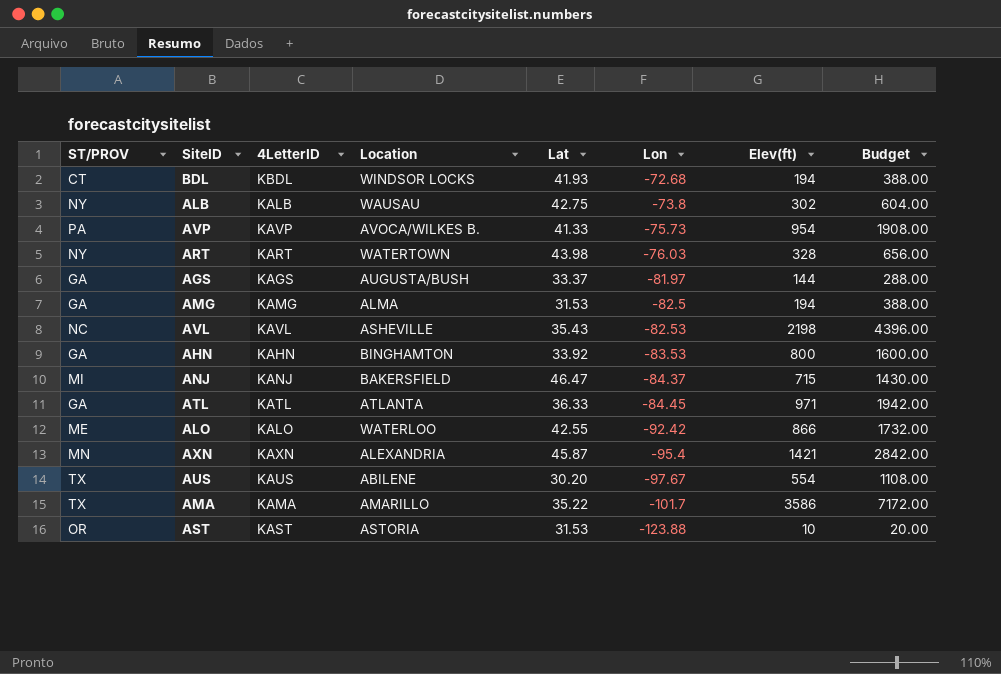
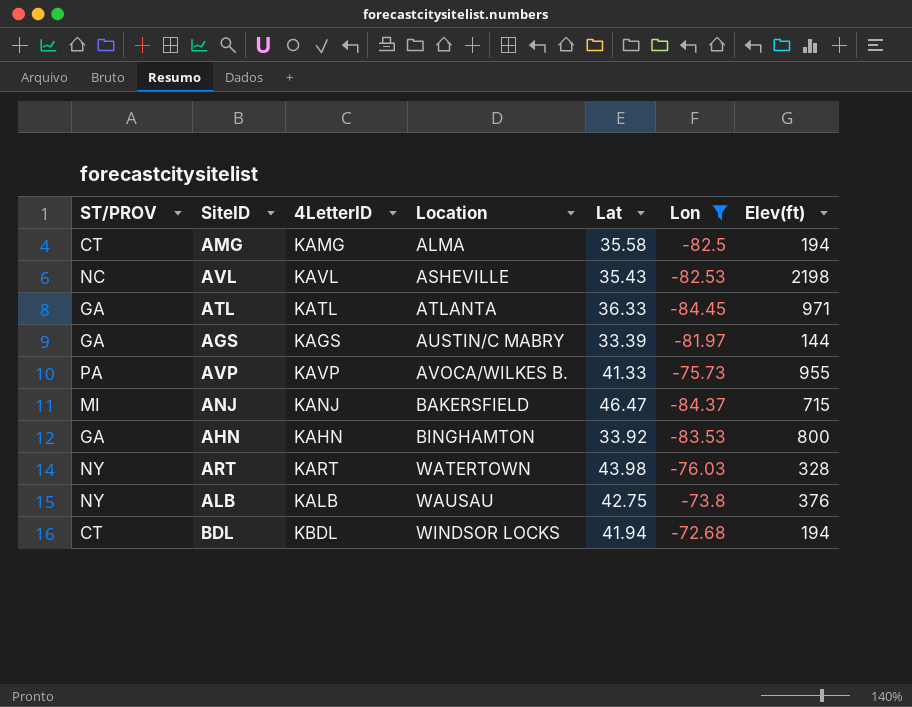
filter: none -> Lon >= -84.45
row order: Lon descending -> Location ascending
column Budget | formula: [Elev(ft)] * 2 -> none
AMG | ST/PROV: GA -> CT
AMG | Lat: 31.53 -> 35.58
AGS | Location: AUGUSTA/BUSH -> AUSTIN/C MABRY
AGS | Lat: 33.37 -> 33.39
AVP | Elev(ft): 954 -> 955
ALB | Elev(ft): 302 -> 376
BDL | Lat: 41.93 -> 41.94

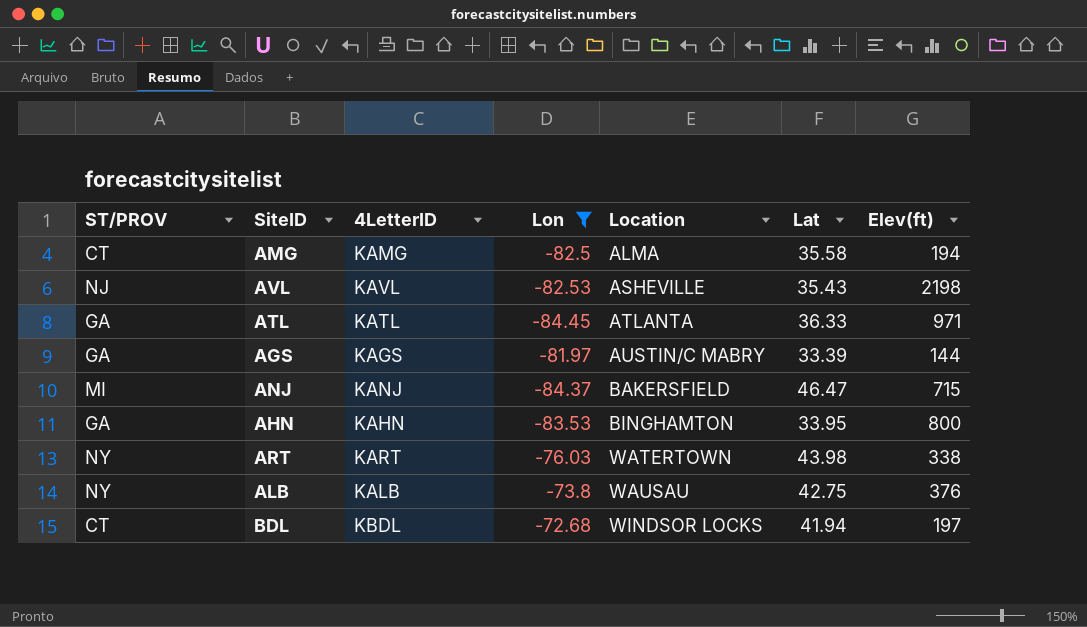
column Lon | position: 6 -> 4
row AVP: PA | KAVP | AVOCA/WILKES B. | 41.33 | -75.73 | 955 -> none
AVL | ST/PROV: NC -> NJ
AHN | Lat: 33.92 -> 33.95
ART | Elev(ft): 328 -> 338
BDL | Elev(ft): 194 -> 197

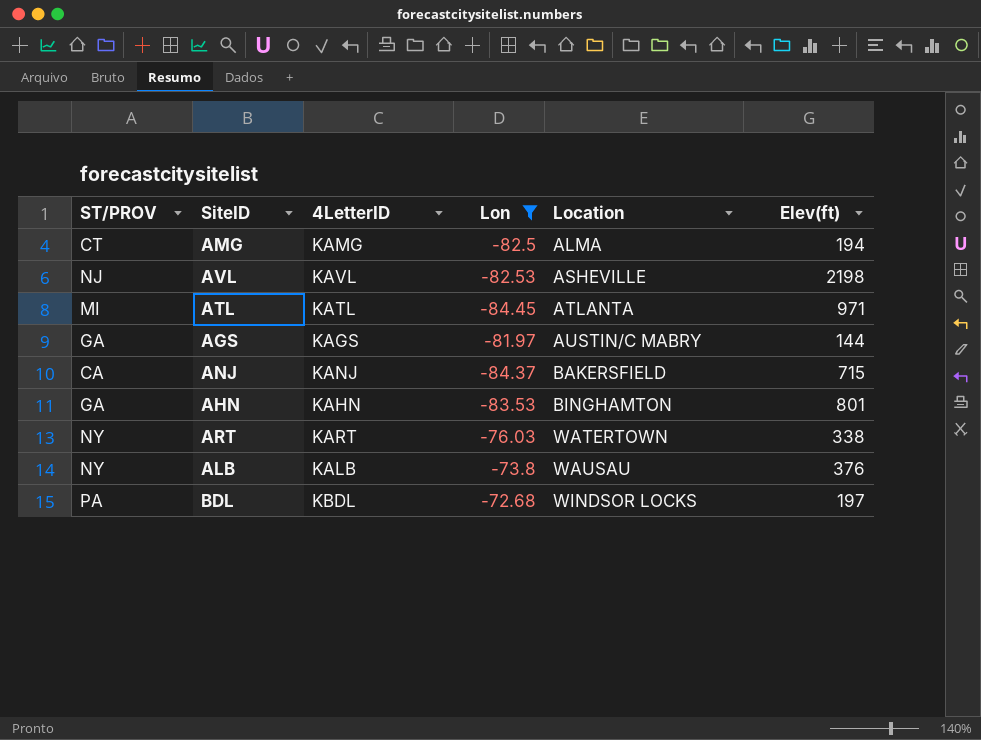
column Lat | position: 6 -> none
ATL | ST/PROV: GA -> MI
ANJ | ST/PROV: MI -> CA
AHN | Elev(ft): 800 -> 801
BDL | ST/PROV: CT -> PA

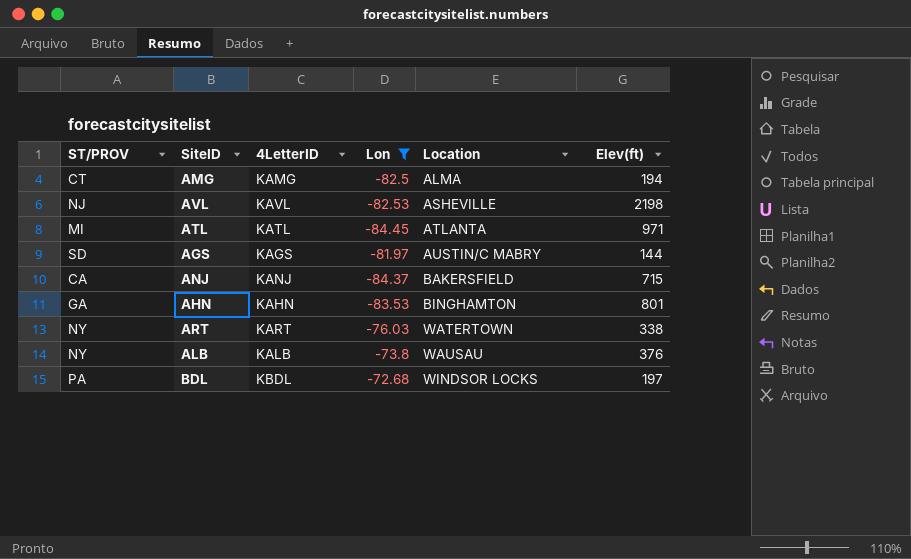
AGS | ST/PROV: GA -> SD

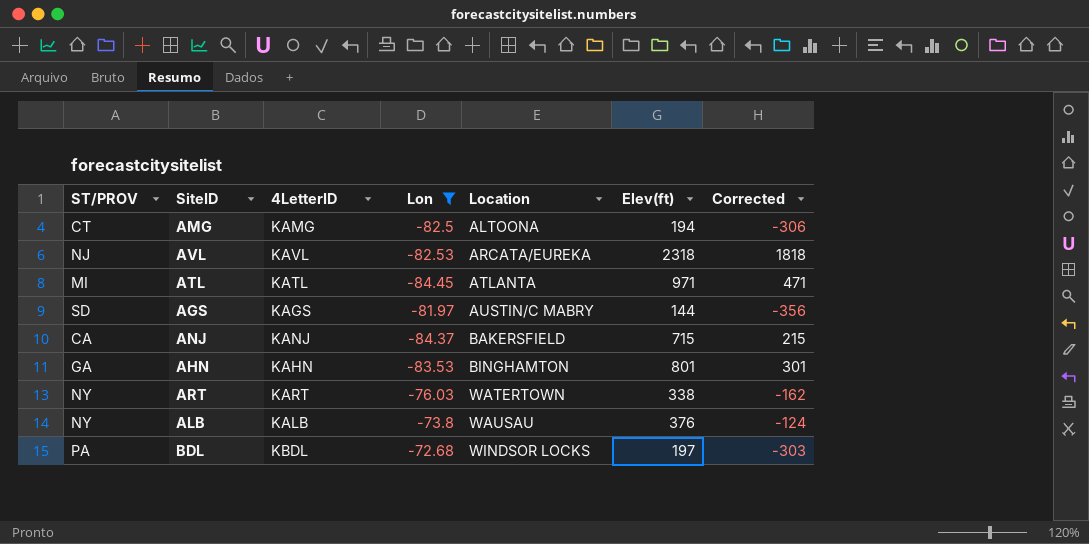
column Corrected | formula: none -> [Elev(ft)] - 500
AMG | Location: ALMA -> ALTOONA
AVL | Location: ASHEVILLE -> ARCATA/EUREKA
AVL | Elev(ft): 2198 -> 2318

